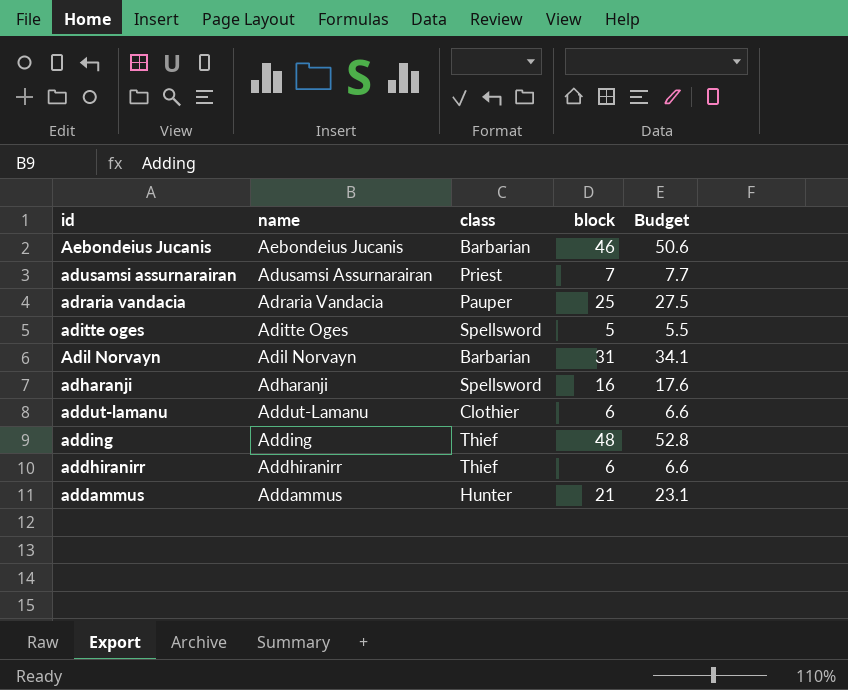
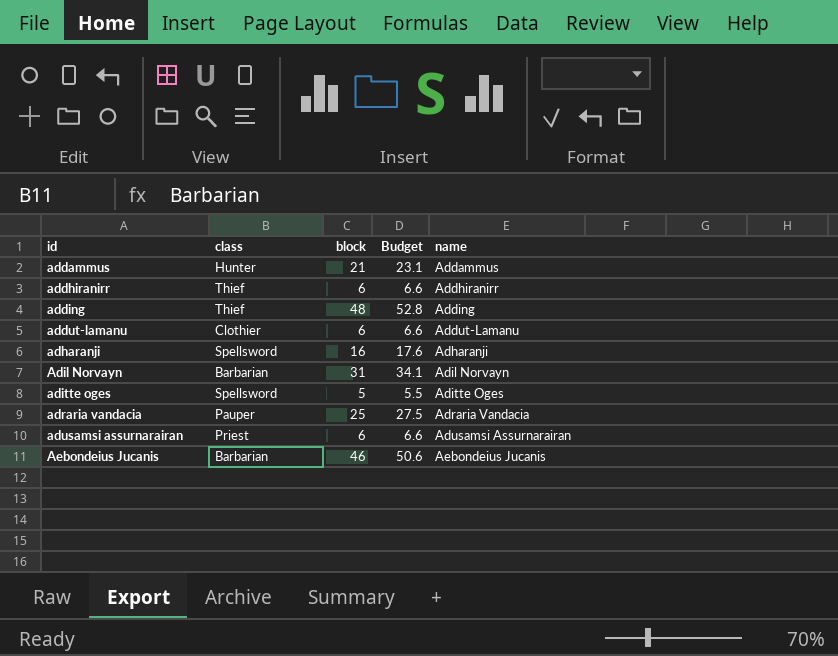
row order: id descending -> id ascending
column name | position: 2 -> 5
adusamsi assurnarairan | block: 7 -> 6
adusamsi assurnarairan | Budget: 7.7 -> 6.6

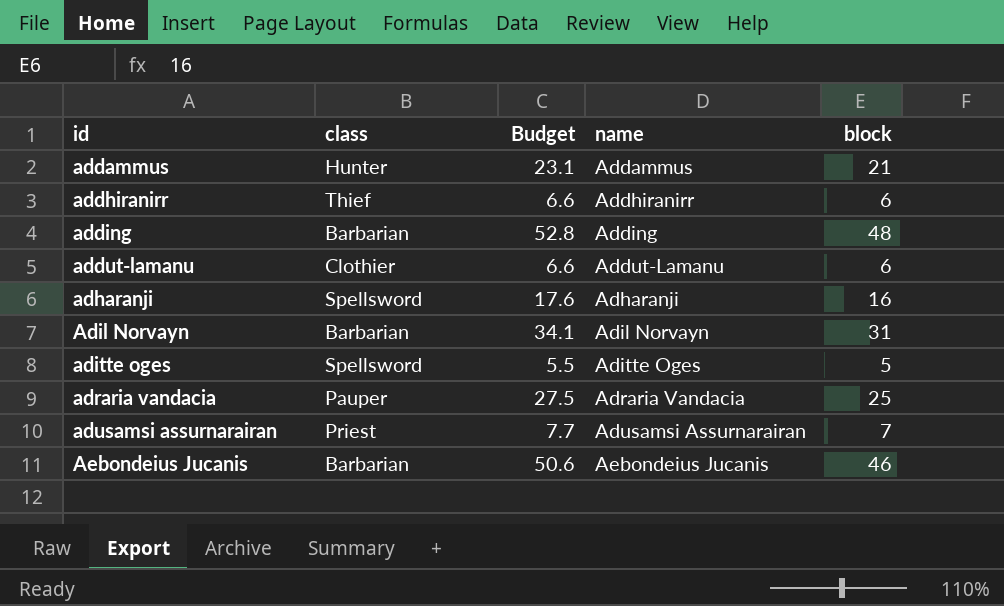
column block | position: 3 -> 5
adding | class: Thief -> Barbarian
adusamsi assurnarairan | Budget: 6.6 -> 7.7
adusamsi assurnarairan | block: 6 -> 7

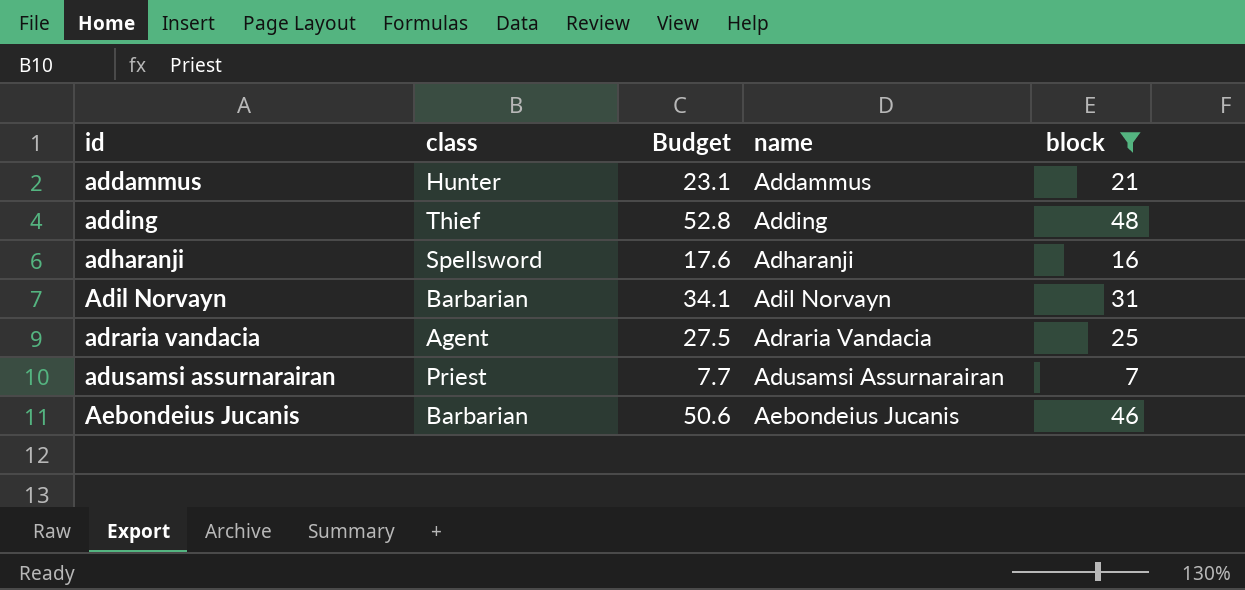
filter: none -> block >= 7
adding | class: Barbarian -> Thief
adraria vandacia | class: Pauper -> Agent

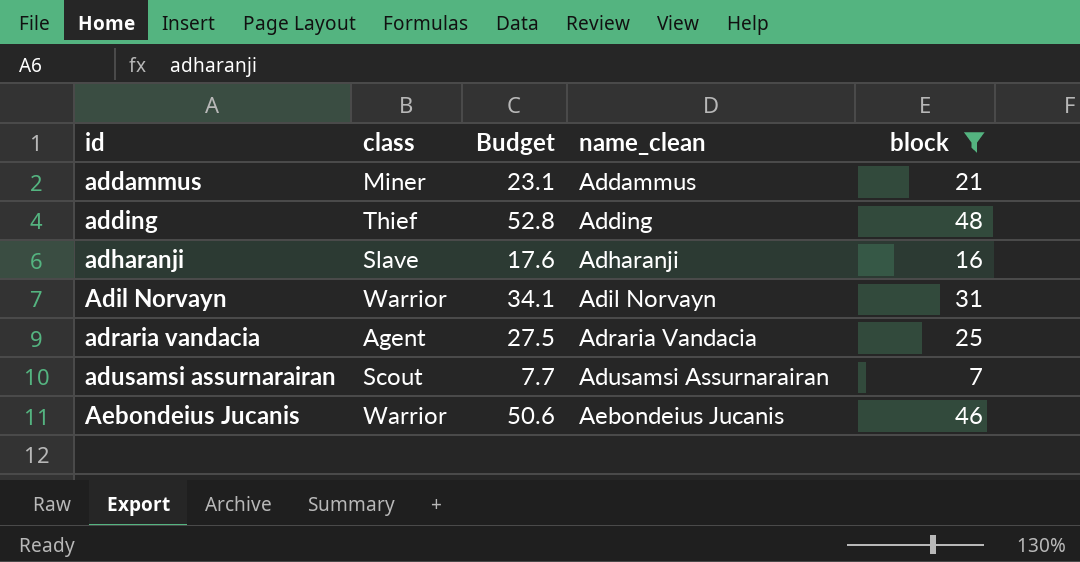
column name: name -> name_clean
addammus | class: Hunter -> Miner
adharanji | class: Spellsword -> Slave
Adil Norvayn | class: Barbarian -> Warrior
adusamsi assurnarairan | class: Priest -> Scout
Aebondeius Jucanis | class: Barbarian -> Warrior

